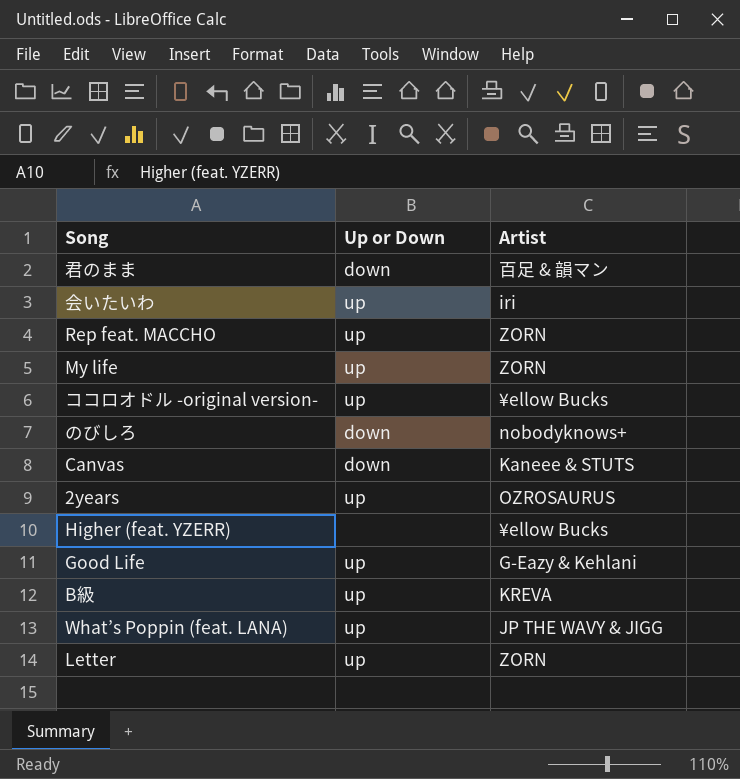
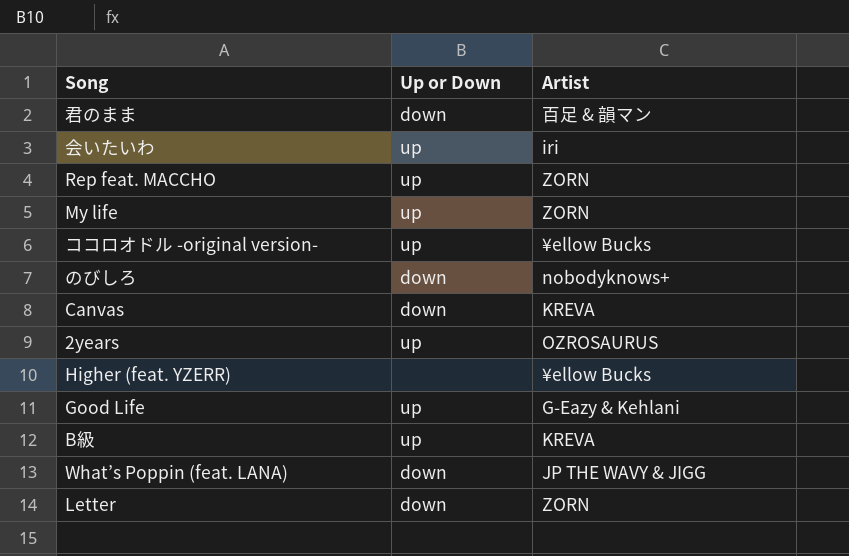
Canvas | Artist: Kaneee & STUTS -> KREVA
What’s Poppin (feat. LANA) | Up or Down: up -> down
Letter | Up or Down: up -> down

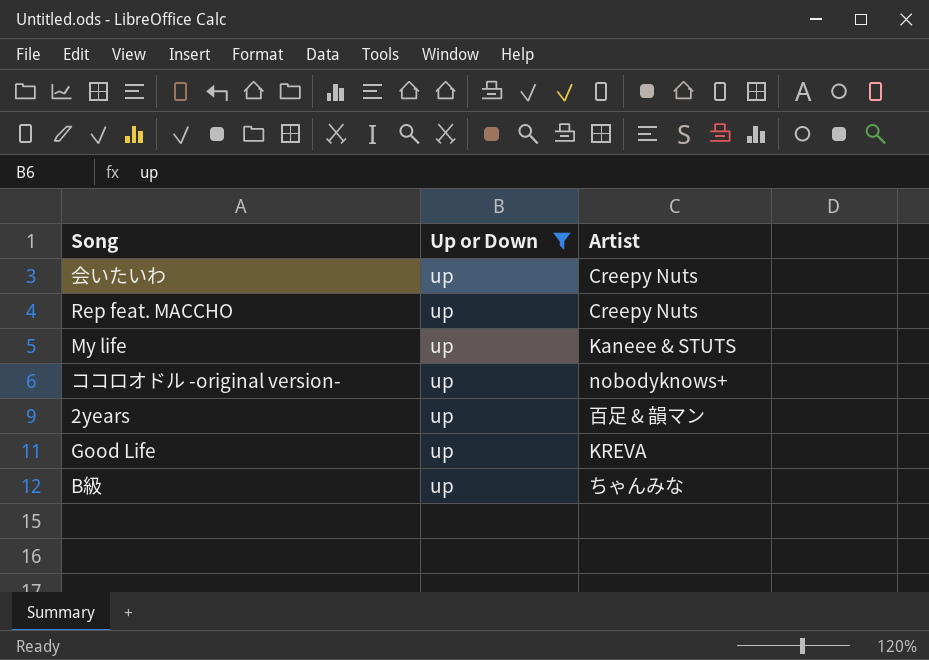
filter: none -> Up or Down = up
会いたいわ | Artist: iri -> Creepy Nuts
Rep feat. MACCHO | Artist: ZORN -> Creepy Nuts
My life | Artist: ZORN -> Kaneee & STUTS
ココロオドル -original version- | Artist: ¥ellow Bucks -> nobodyknows+
2years | Artist: OZROSAURUS -> 百足 & 韻マン
Good Life | Artist: G-Eazy & Kehlani -> KREVA
B級 | Artist: KREVA -> ちゃんみな

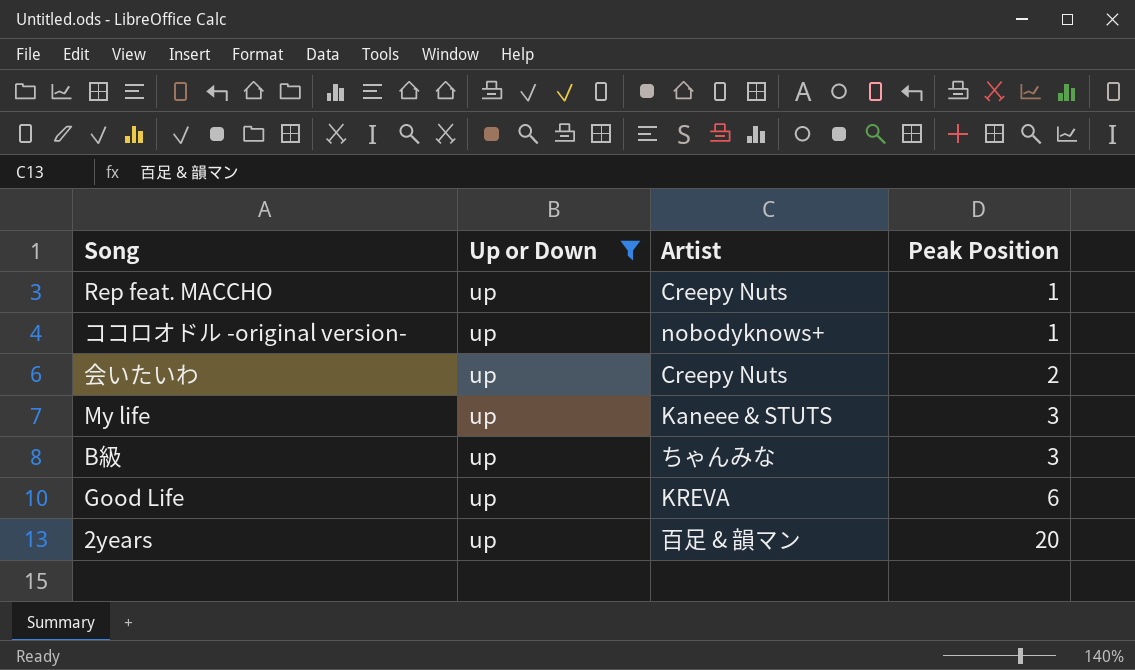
row order: none -> Peak Position ascending
column Peak Position | position: none -> 4

